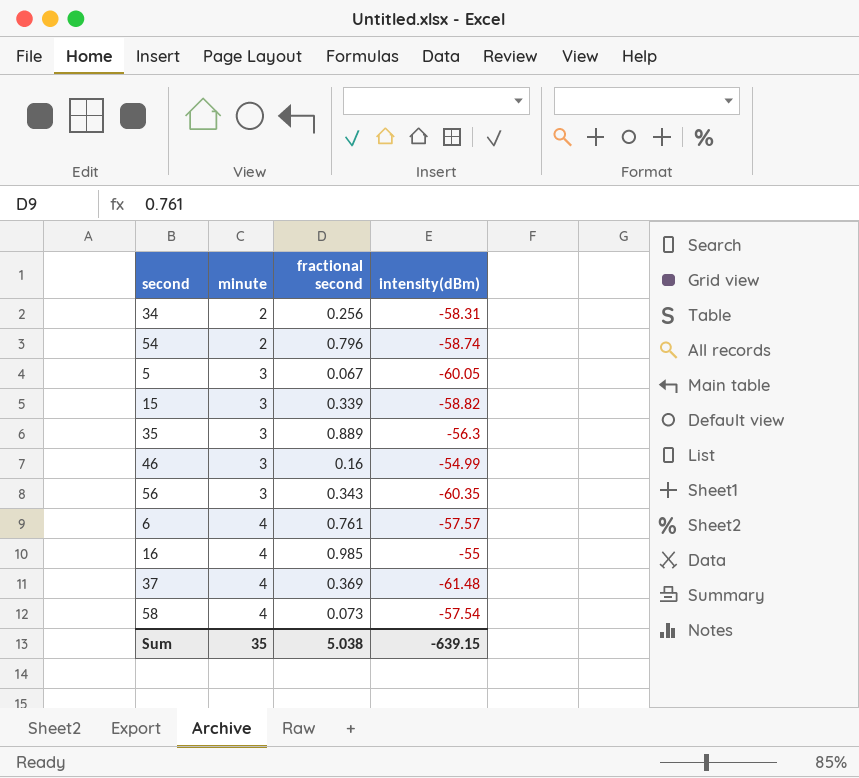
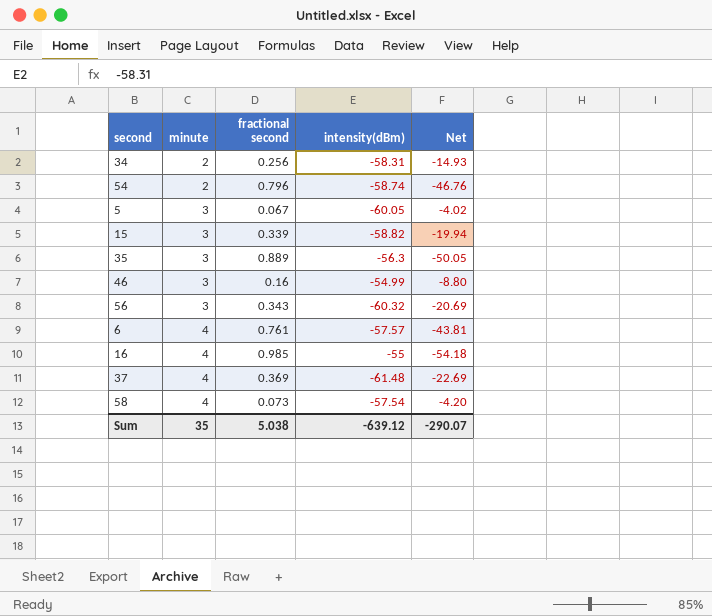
column Net | formula: none -> [fractional second] * [intensity(dBm)]
56 | intensity(dBm): -60.35 -> -60.32
Sum | intensity(dBm): -639.15 -> -639.12

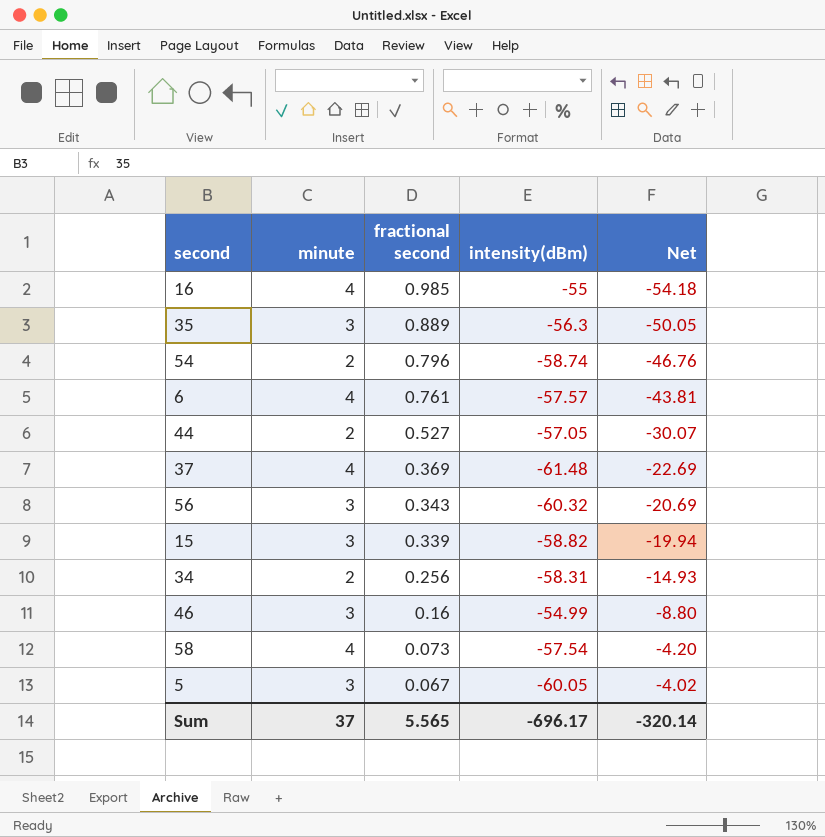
row order: minute ascending -> fractional second descending
row 44: none -> 2 | 0.527 | -57.05 | -30.07
Sum | minute: 35 -> 37
Sum | fractional second: 5.038 -> 5.565
Sum | intensity(dBm): -639.12 -> -696.17
Sum | Net: -290.07 -> -320.14

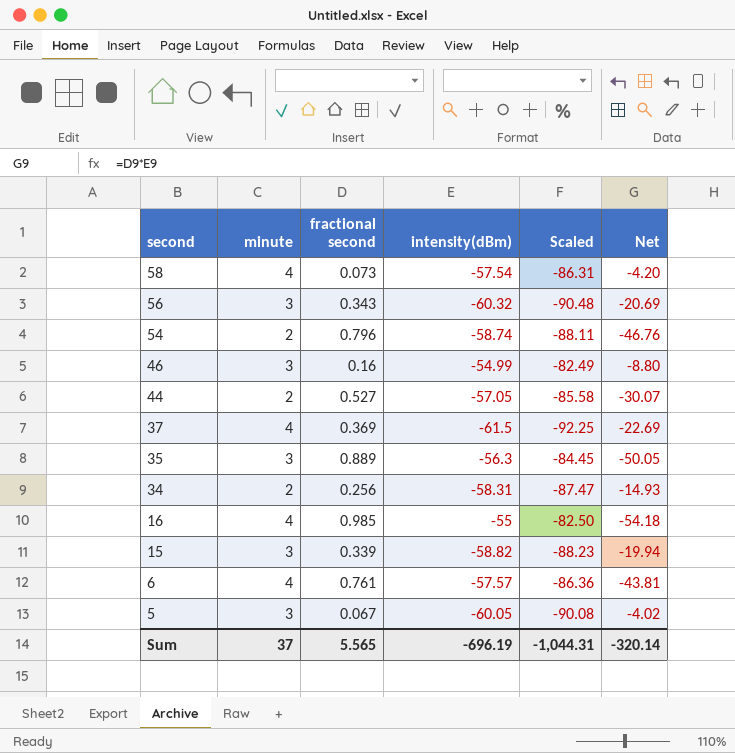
row order: fractional second descending -> second descending
column Scaled | formula: none -> [intensity(dBm)] * 1.5
37 | intensity(dBm): -61.48 -> -61.5
Sum | intensity(dBm): -696.17 -> -696.19

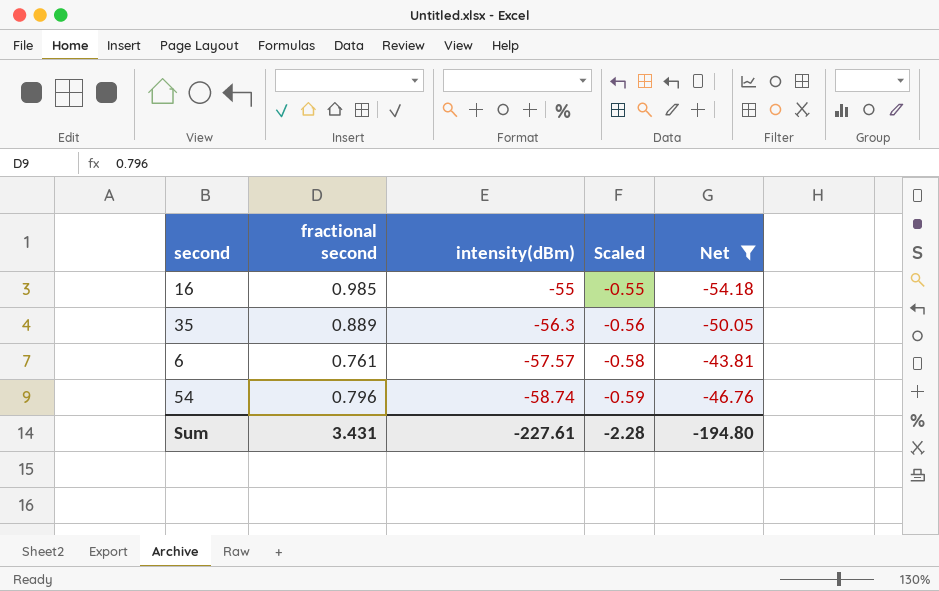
filter: none -> Net <= -43.81
row order: second descending -> intensity(dBm) descending
column minute | position: 2 -> none
column Scaled | formula: [intensity(dBm)] * 1.5 -> [intensity(dBm)] * 0.01
Sum | fractional second: 5.565 -> 3.431
Sum | intensity(dBm): -696.19 -> -227.61
Sum | Scaled: -1,044.31 -> -2.28
Sum | Net: -320.14 -> -194.80

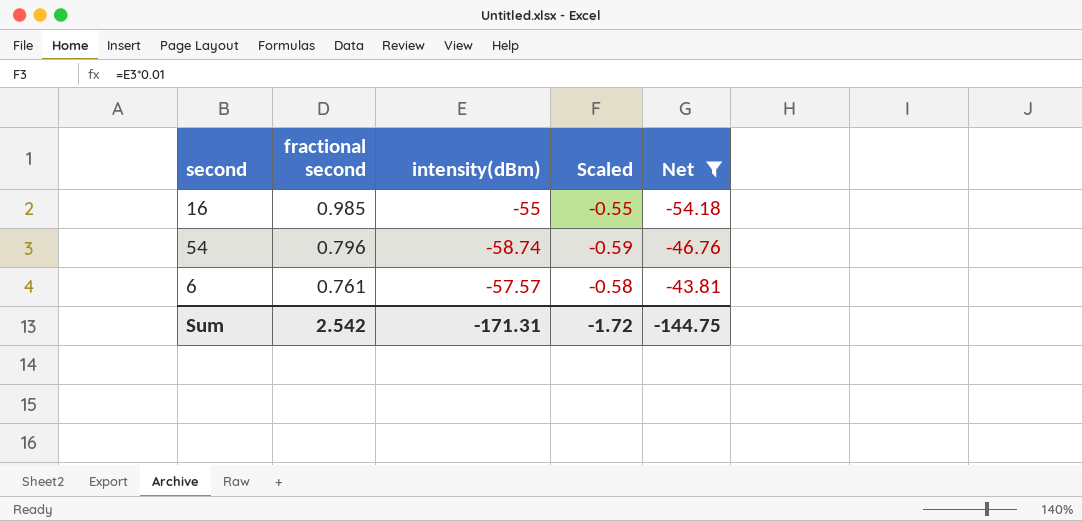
row order: intensity(dBm) descending -> fractional second descending
row 35: 0.889 | -56.3 | -0.56 | -50.05 -> none
Sum | fractional second: 3.431 -> 2.542
Sum | intensity(dBm): -227.61 -> -171.31
Sum | Scaled: -2.28 -> -1.72
Sum | Net: -194.80 -> -144.75

